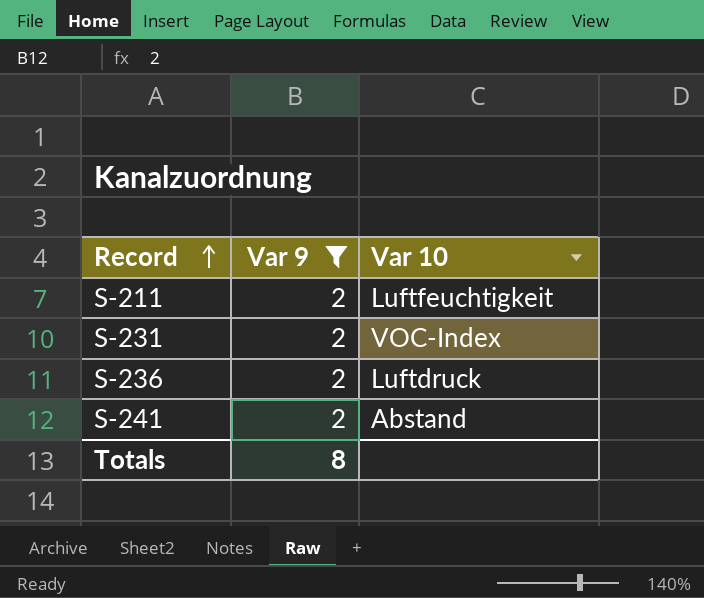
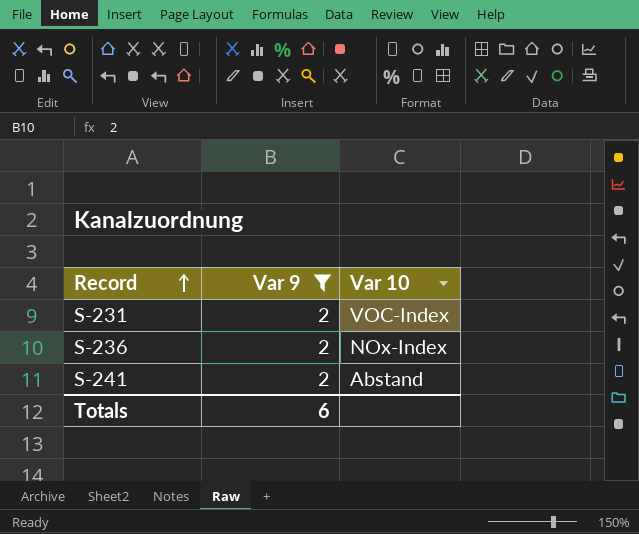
row S-211: 2 | Luftfeuchtigkeit -> none
S-236 | Var 10: Luftdruck -> NOx-Index
Totals | Var 9: 8 -> 6

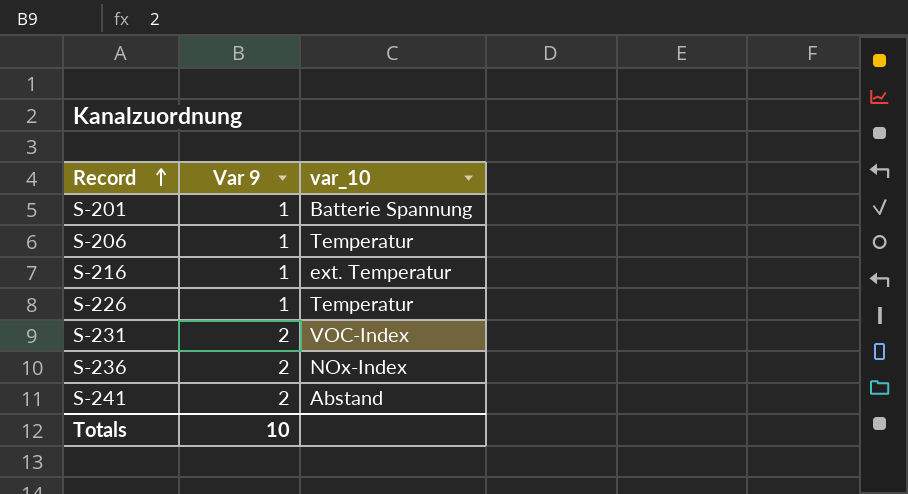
filter: Var 9 = 2 -> none
column name: Var 10 -> var_10
Totals | Var 9: 6 -> 10

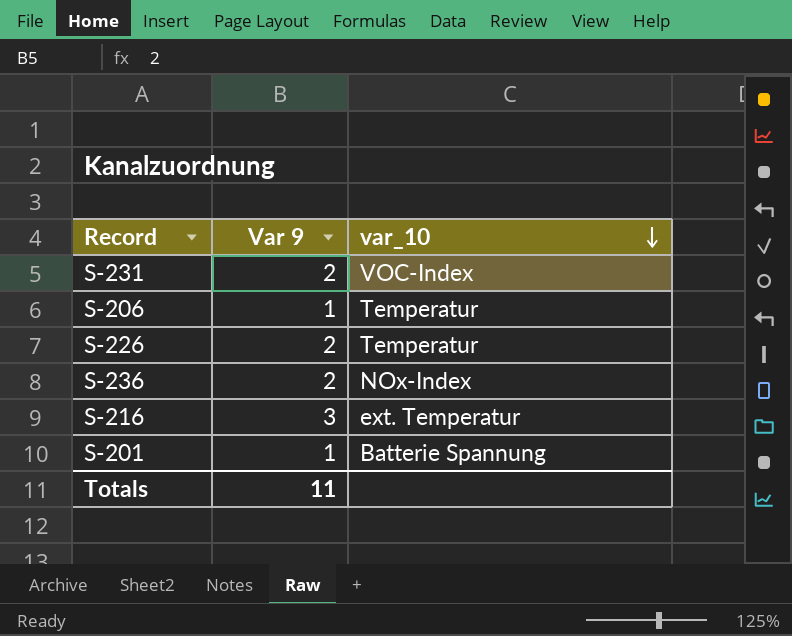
row order: Record ascending -> var_10 descending
row S-241: 2 | Abstand -> none
S-226 | Var 9: 1 -> 2
S-216 | Var 9: 1 -> 3
Totals | Var 9: 10 -> 11

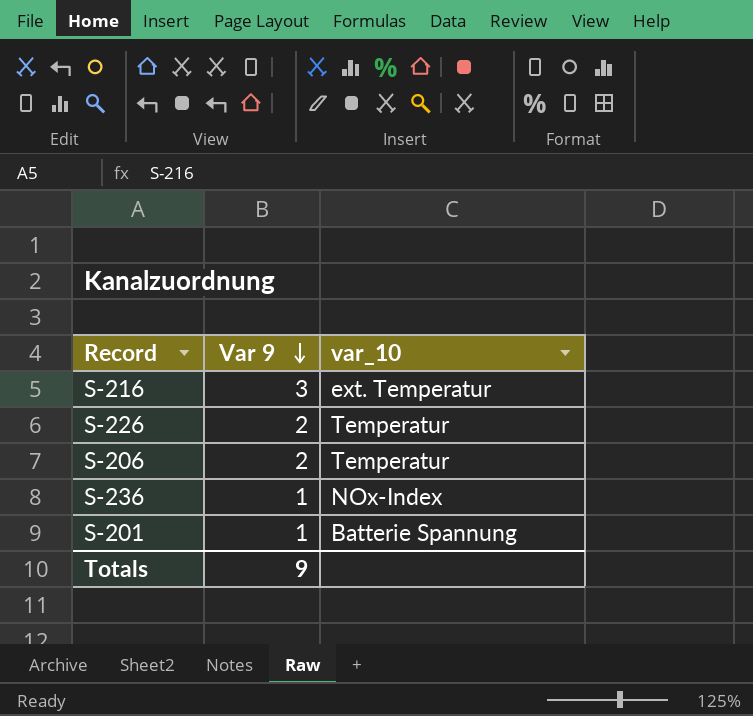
row order: var_10 descending -> Var 9 descending
row S-231: 2 | VOC-Index -> none
S-206 | Var 9: 1 -> 2
S-236 | Var 9: 2 -> 1
Totals | Var 9: 11 -> 9

